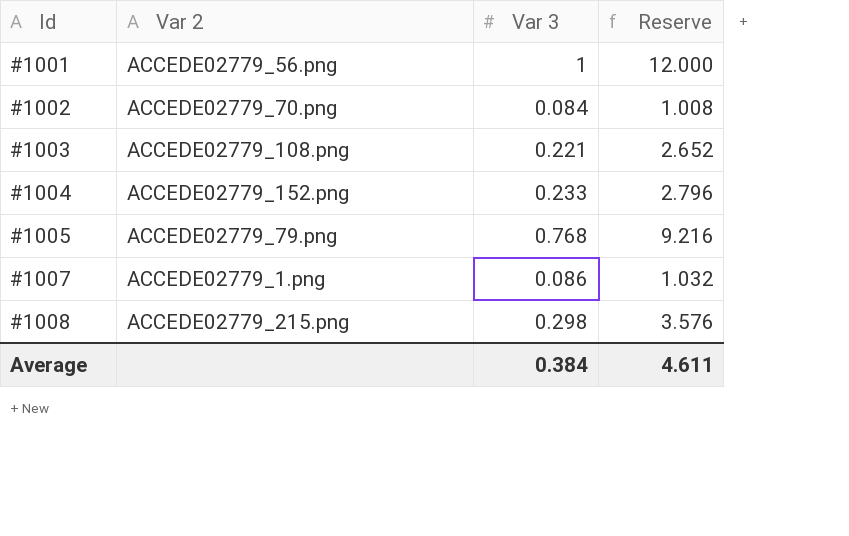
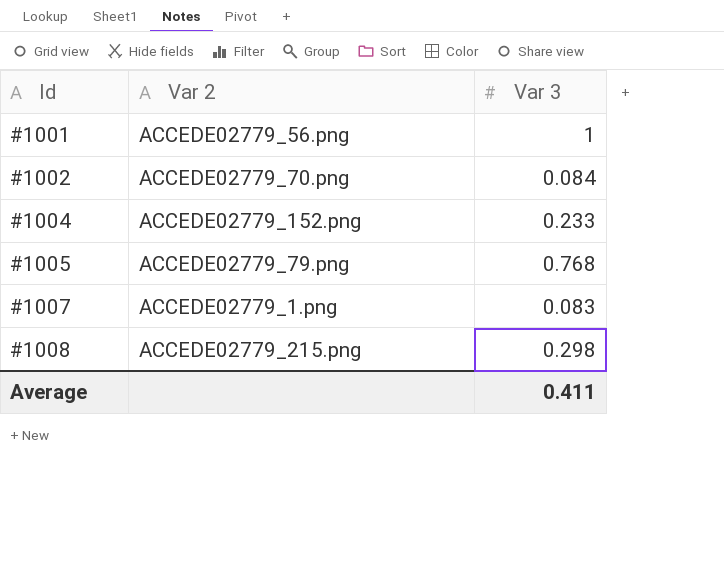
column Reserve | formula: [Var 3] * 12 -> none
row #1003: ACCEDE02779_108.png | 0.221 | 2.652 -> none
#1007 | Var 3: 0.086 -> 0.083
Average | Var 3: 0.384 -> 0.411

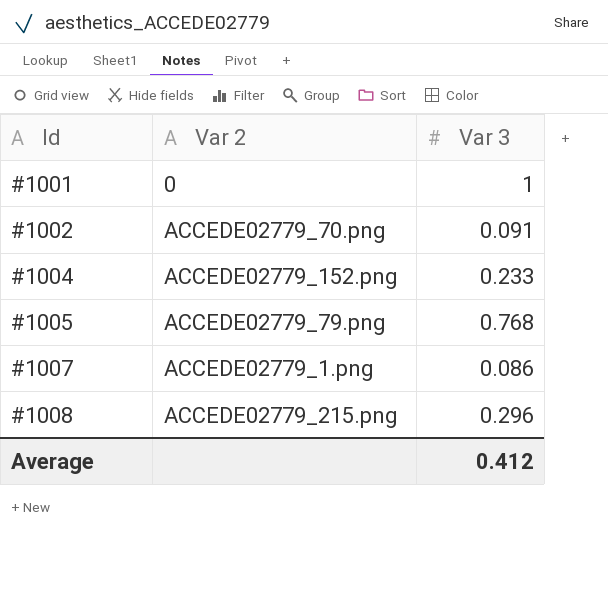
#1001 | Var 2: ACCEDE02779_56.png -> 0
#1002 | Var 3: 0.084 -> 0.091
#1007 | Var 3: 0.083 -> 0.086
#1008 | Var 3: 0.298 -> 0.296
Average | Var 3: 0.411 -> 0.412

